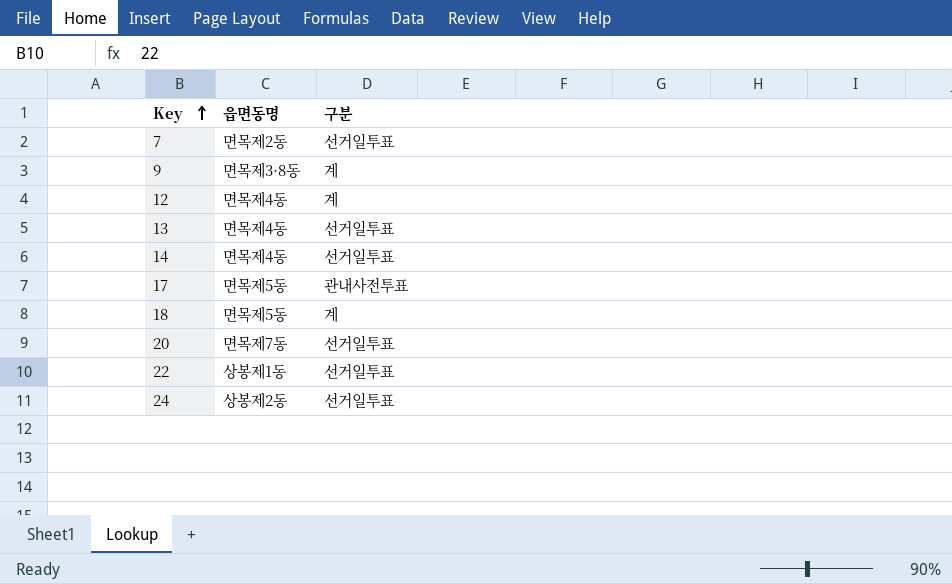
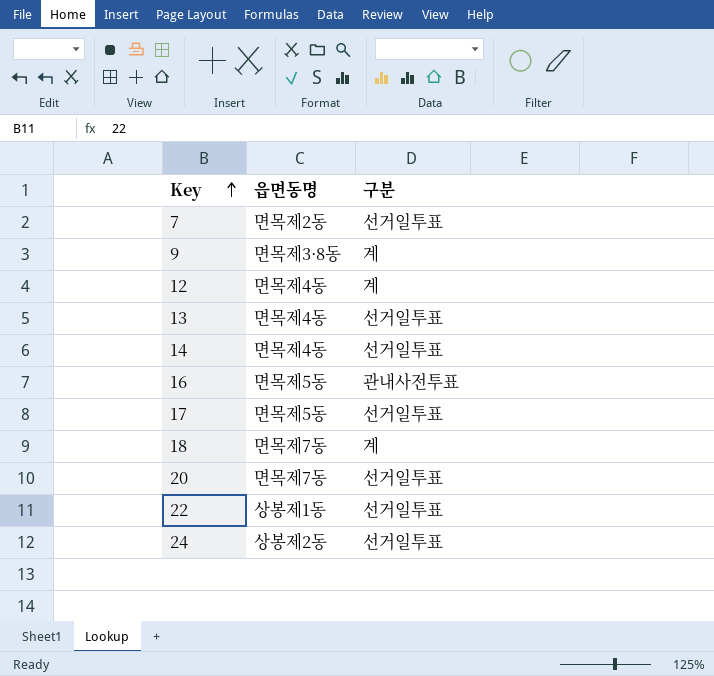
row 16: none -> 면목제5동 | 관내사전투표
17 | 구분: 관내사전투표 -> 선거일투표
18 | 읍면동명: 면목제5동 -> 면목제7동

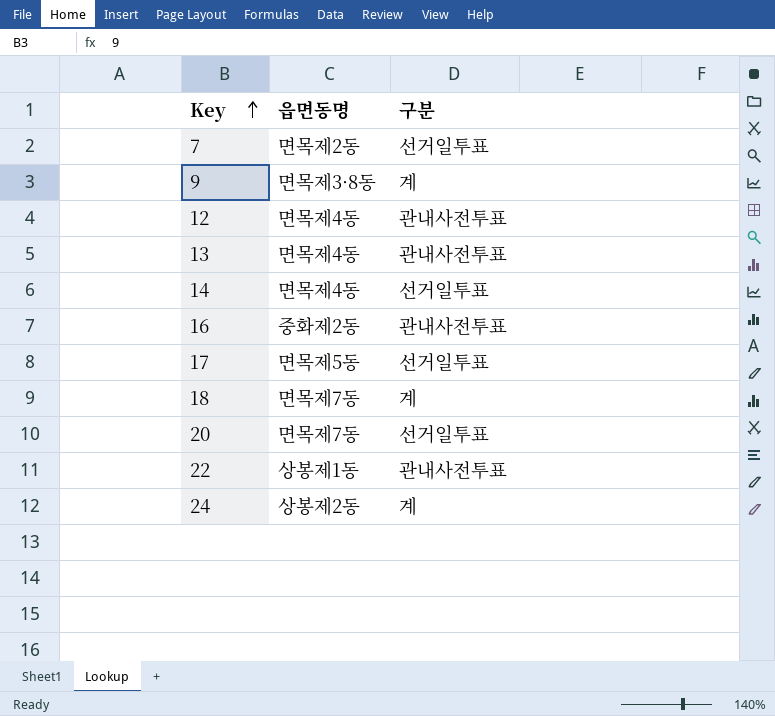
12 | 구분: 계 -> 관내사전투표
13 | 구분: 선거일투표 -> 관내사전투표
16 | 읍면동명: 면목제5동 -> 중화제2동
22 | 구분: 선거일투표 -> 관내사전투표
24 | 구분: 선거일투표 -> 계

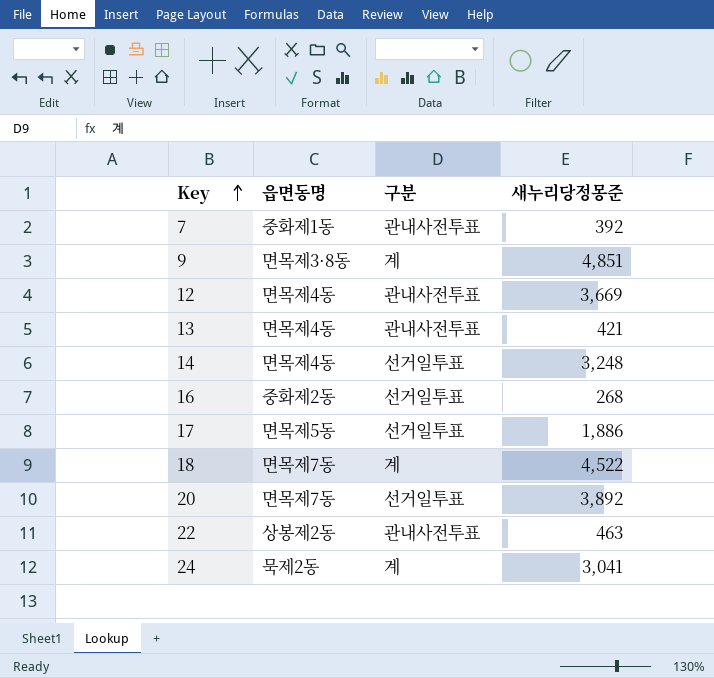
column 새누리당정몽준 | position: none -> 4
7 | 읍면동명: 면목제2동 -> 중화제1동
7 | 구분: 선거일투표 -> 관내사전투표
16 | 구분: 관내사전투표 -> 선거일투표
22 | 읍면동명: 상봉제1동 -> 상봉제2동
24 | 읍면동명: 상봉제2동 -> 묵제2동

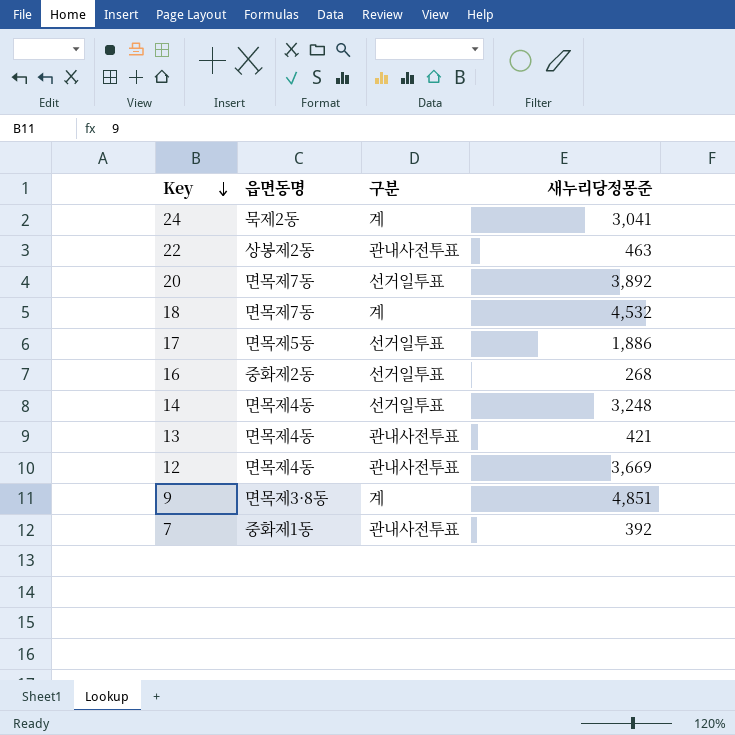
row order: Key ascending -> Key descending
18 | 새누리당정몽준: 4,522 -> 4,532

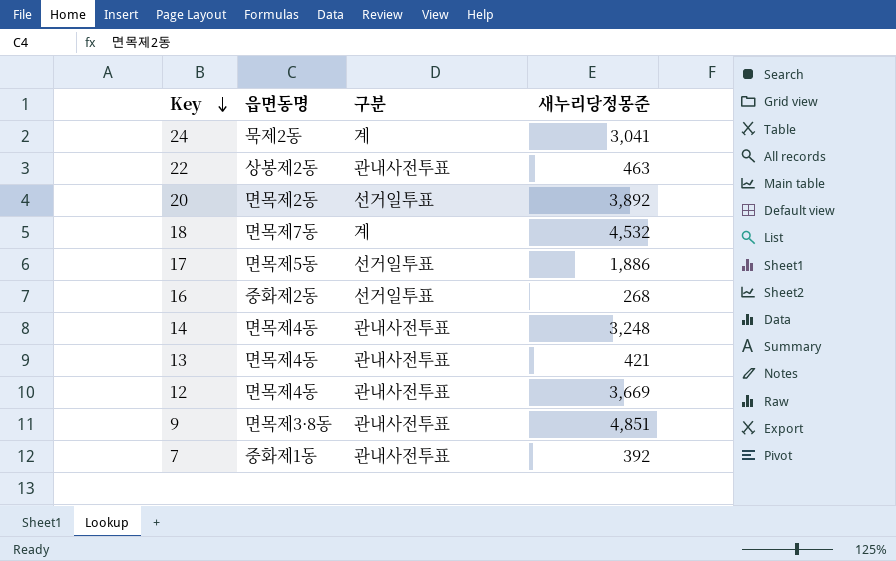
20 | 읍면동명: 면목제7동 -> 면목제2동
14 | 구분: 선거일투표 -> 관내사전투표
9 | 구분: 계 -> 관내사전투표

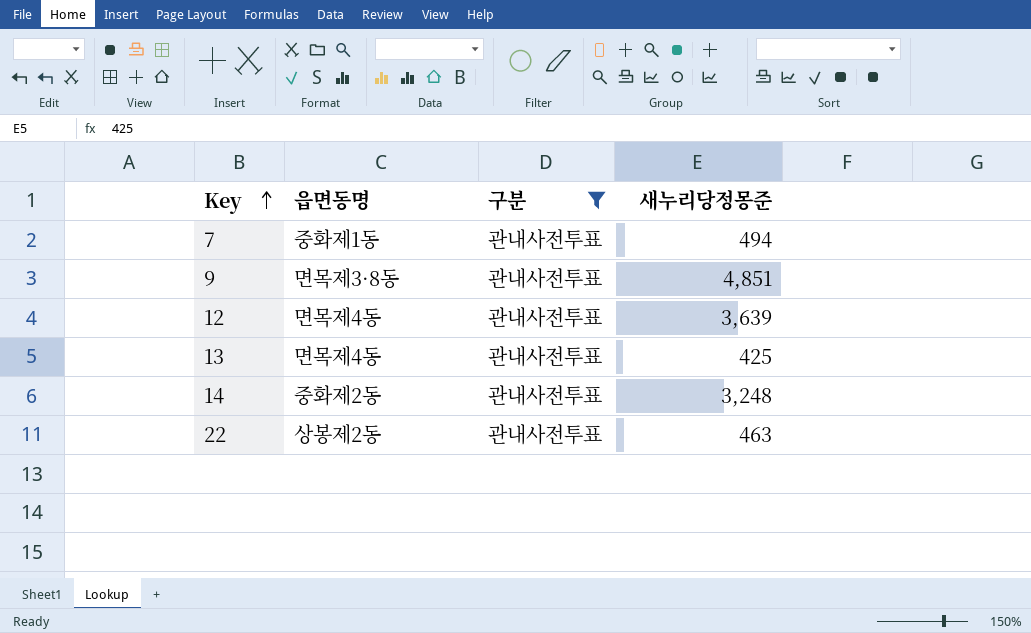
filter: none -> 구분 = 관내사전투표
row order: Key descending -> Key ascending
7 | 새누리당정몽준: 392 -> 494
12 | 새누리당정몽준: 3,669 -> 3,639
13 | 새누리당정몽준: 421 -> 425
14 | 읍면동명: 면목제4동 -> 중화제2동

